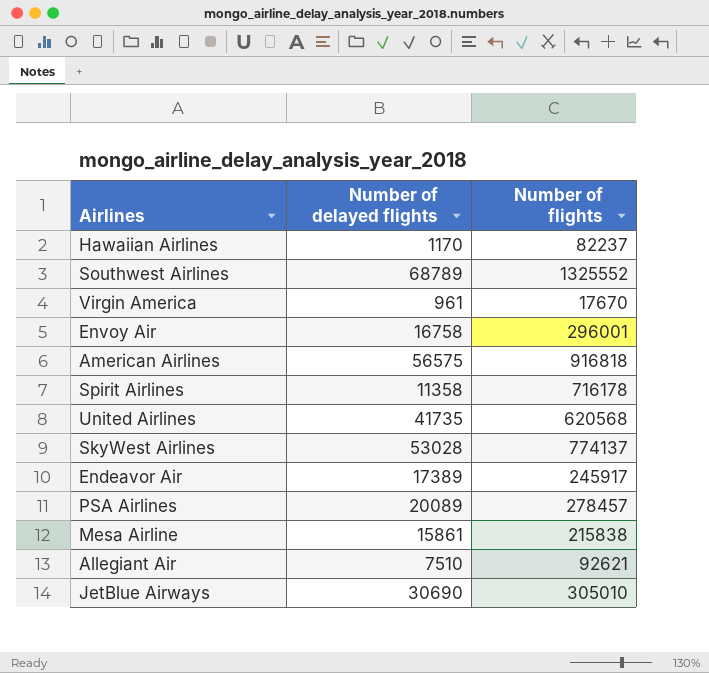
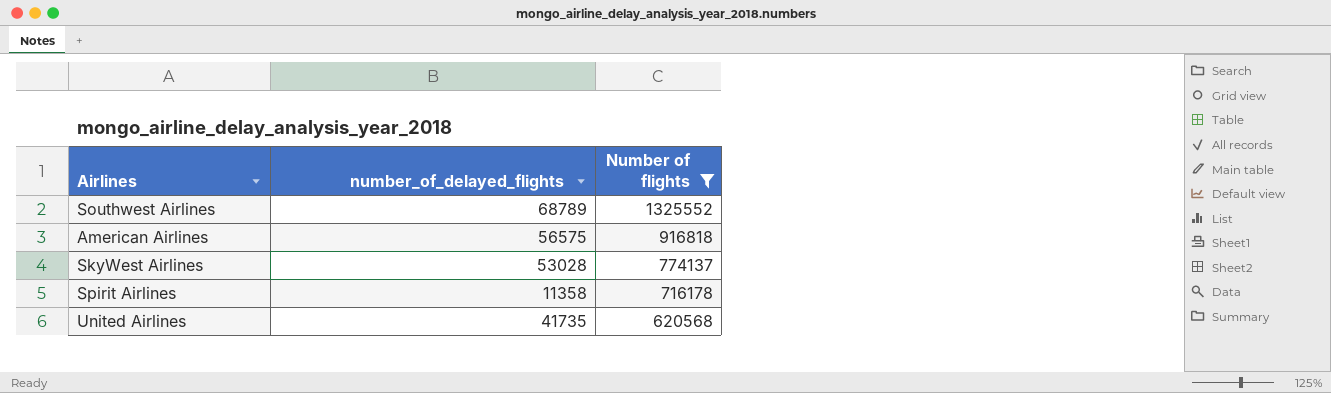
filter: none -> Number of flights >= 620568
row order: none -> Number of flights descending
column name: Number of delayed flights -> number_of_delayed_flights

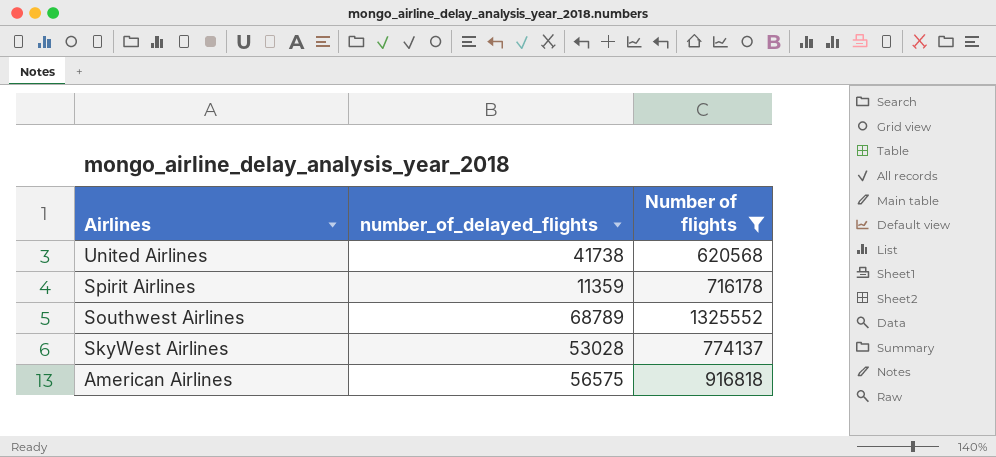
row order: Number of flights descending -> Airlines descending
United Airlines | number_of_delayed_flights: 41735 -> 41738
Spirit Airlines | number_of_delayed_flights: 11358 -> 11359

